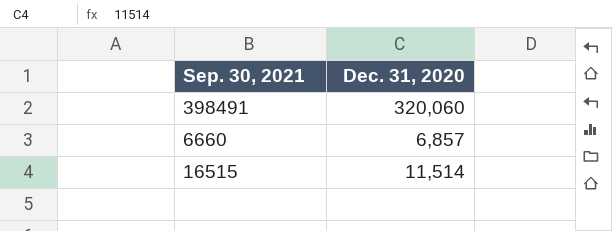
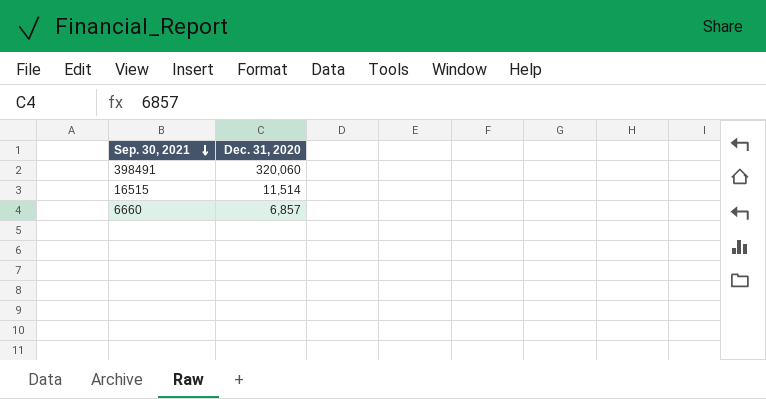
row order: none -> Sep. 30, 2021 descending

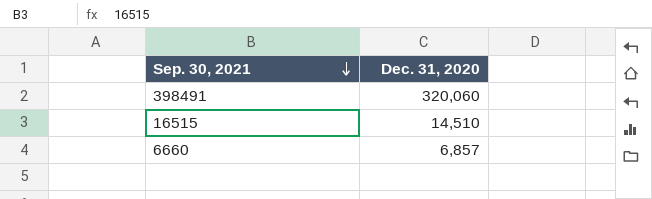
16515 | Dec. 31, 2020: 11,514 -> 14,510

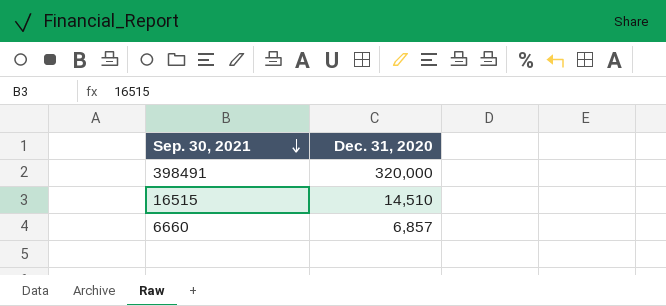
398491 | Dec. 31, 2020: 320,060 -> 320,000

